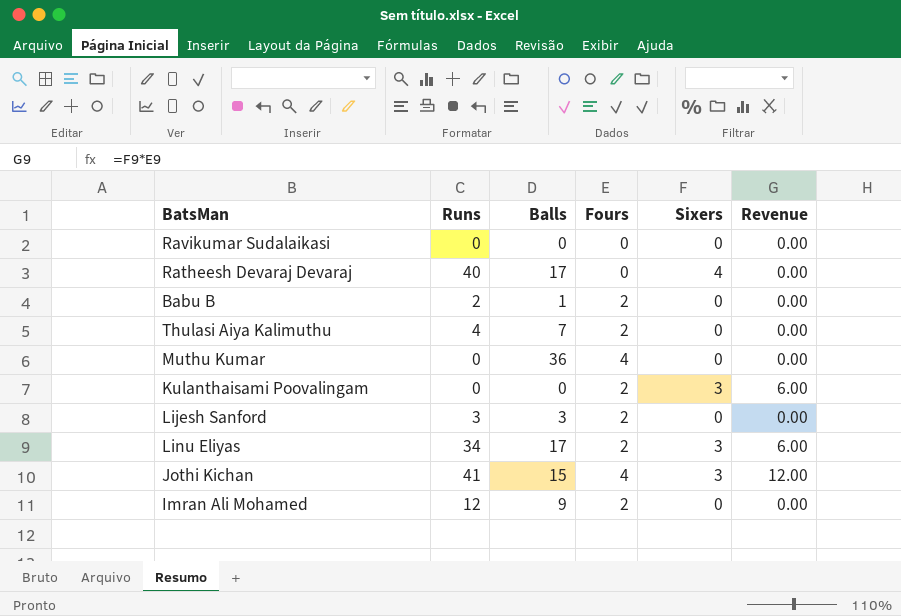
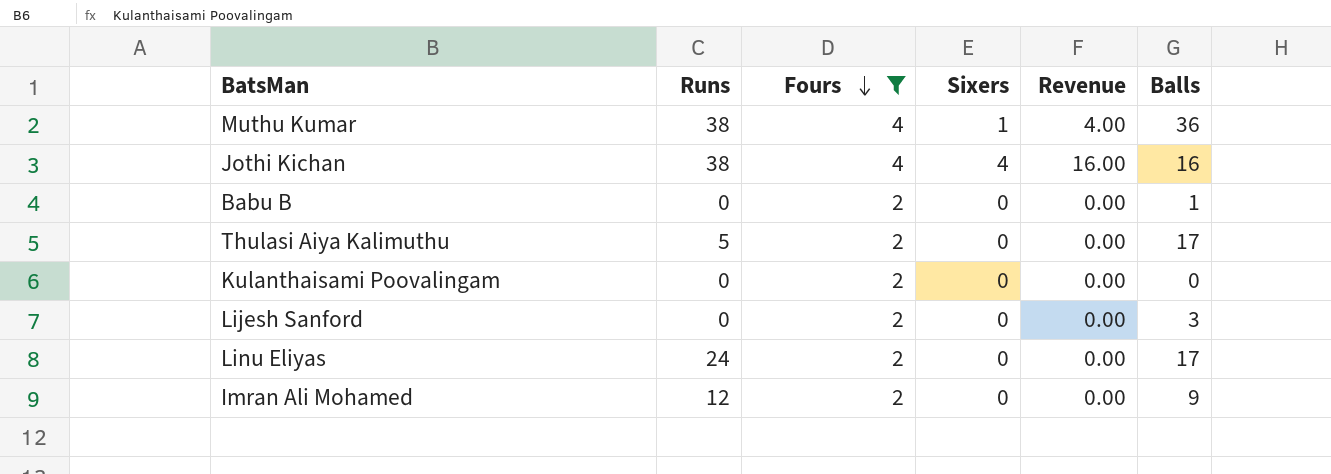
filter: none -> Fours != 0
row order: none -> Fours descending
column Balls | position: 3 -> 6
Muthu Kumar | Runs: 0 -> 38
Muthu Kumar | Sixers: 0 -> 1
Muthu Kumar | Revenue: 0.00 -> 4.00
Jothi Kichan | Runs: 41 -> 38
Jothi Kichan | Sixers: 3 -> 4
Jothi Kichan | Revenue: 12.00 -> 16.00
Jothi Kichan | Balls: 15 -> 16
Babu B | Runs: 2 -> 0
Thulasi Aiya Kalimuthu | Runs: 4 -> 5
Thulasi Aiya Kalimuthu | Balls: 7 -> 17
Kulanthaisami Poovalingam | Sixers: 3 -> 0
Kulanthaisami Poovalingam | Revenue: 6.00 -> 0.00
Lijesh Sanford | Runs: 3 -> 0
Linu Eliyas | Runs: 34 -> 24
Linu Eliyas | Sixers: 3 -> 0
Linu Eliyas | Revenue: 6.00 -> 0.00

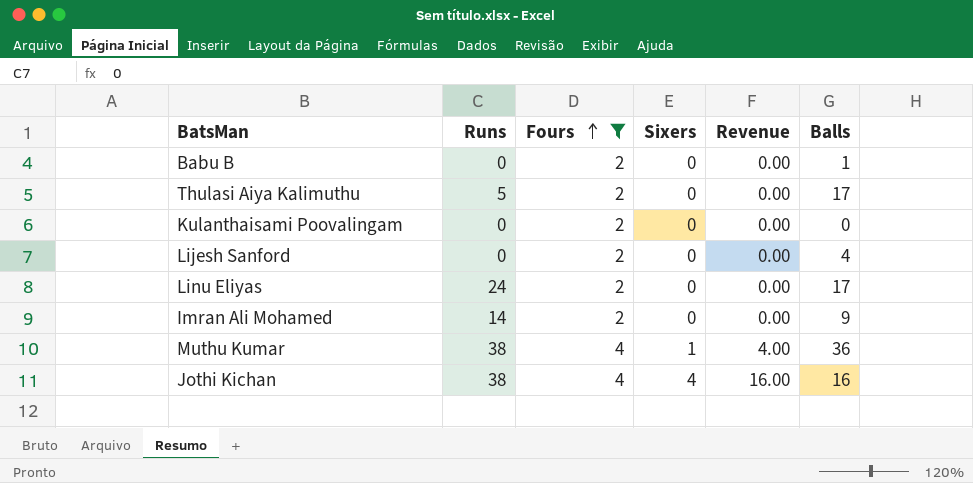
row order: Fours descending -> Fours ascending
Lijesh Sanford | Balls: 3 -> 4
Imran Ali Mohamed | Runs: 12 -> 14

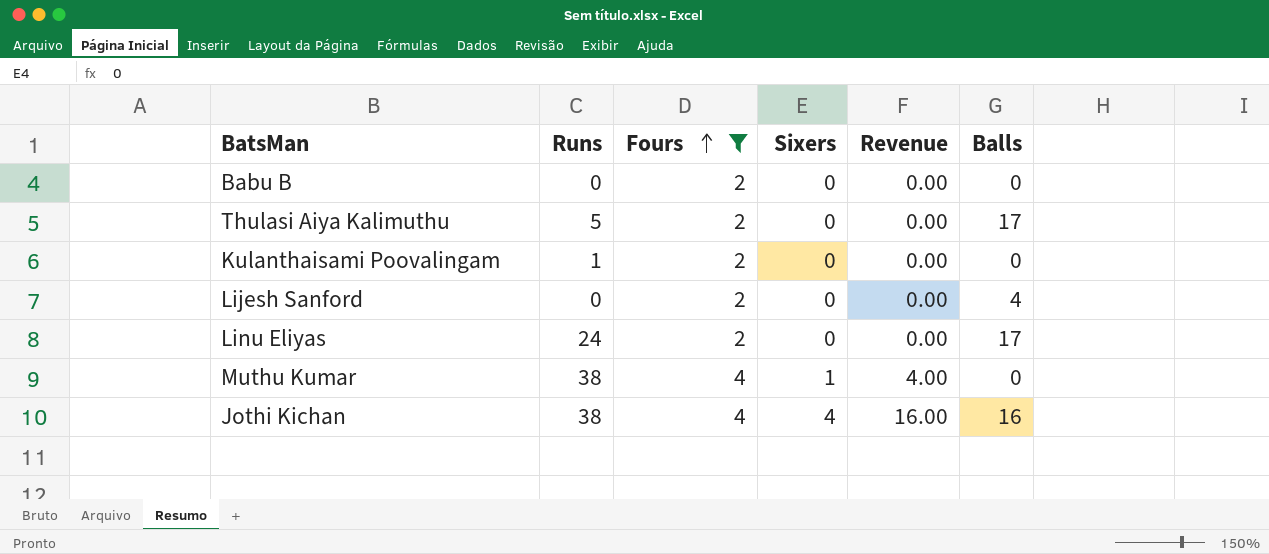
row Imran Ali Mohamed: 14 | 2 | 0 | 0.00 | 9 -> none
Babu B | Balls: 1 -> 0
Kulanthaisami Poovalingam | Runs: 0 -> 1
Muthu Kumar | Balls: 36 -> 0

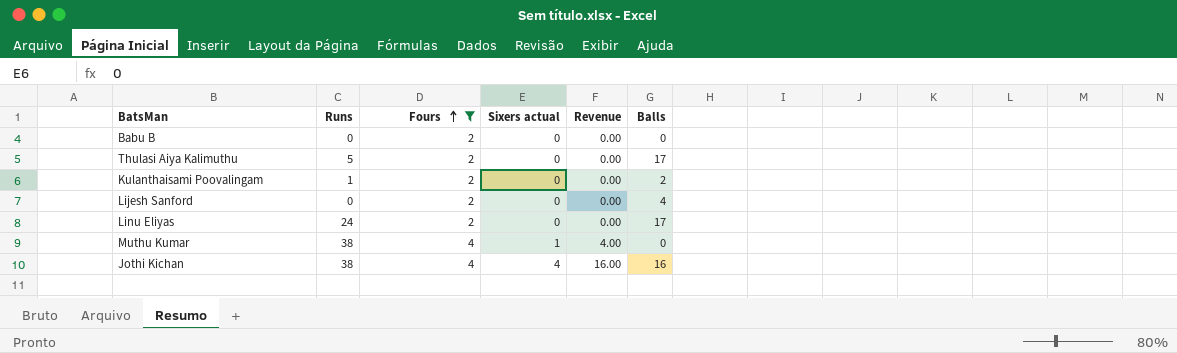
column name: Sixers -> Sixers actual
Kulanthaisami Poovalingam | Balls: 0 -> 2

